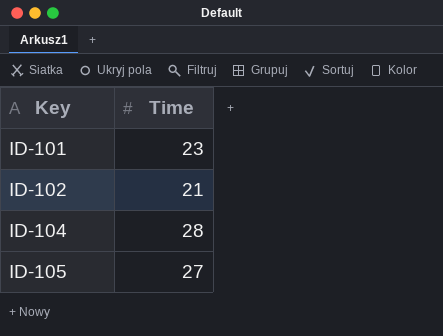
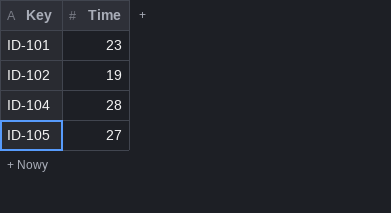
ID-102 | Time: 21 -> 19

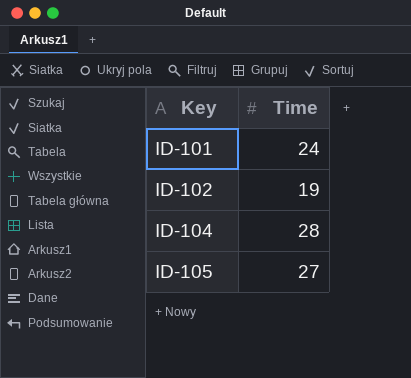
ID-101 | Time: 23 -> 24

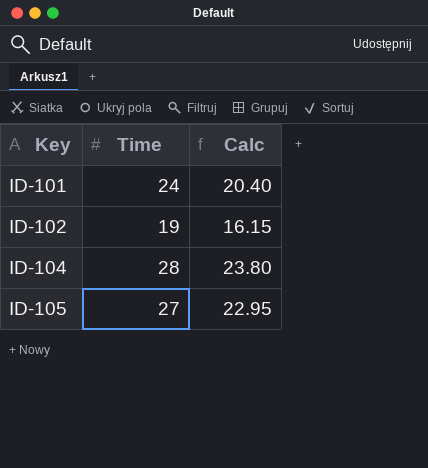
column Calc | formula: none -> [Time] * 0.85

